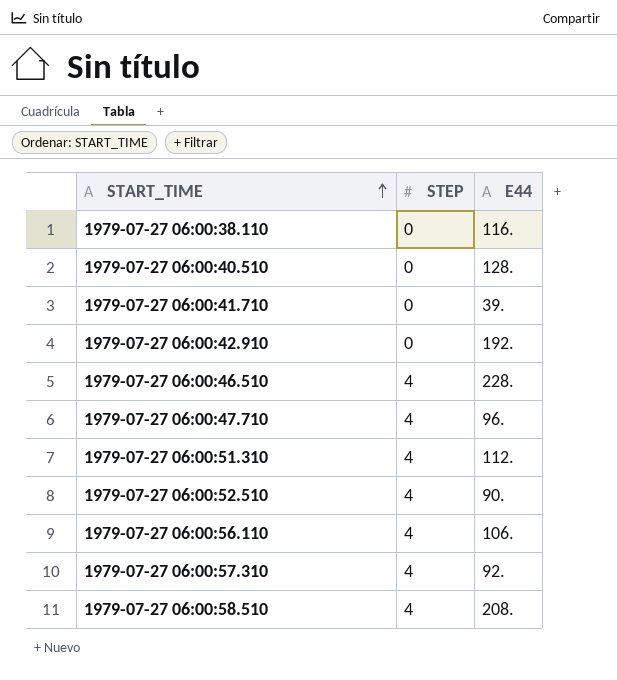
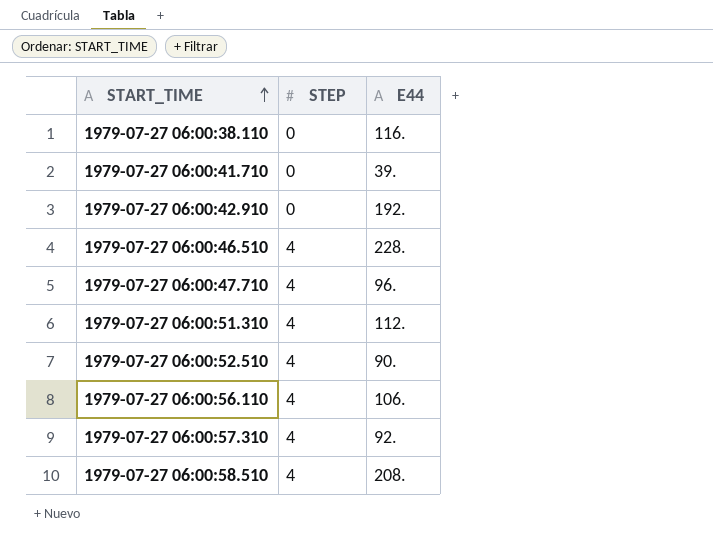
row 1979-07-27 06:00:40.510: 0 | 128. -> none

